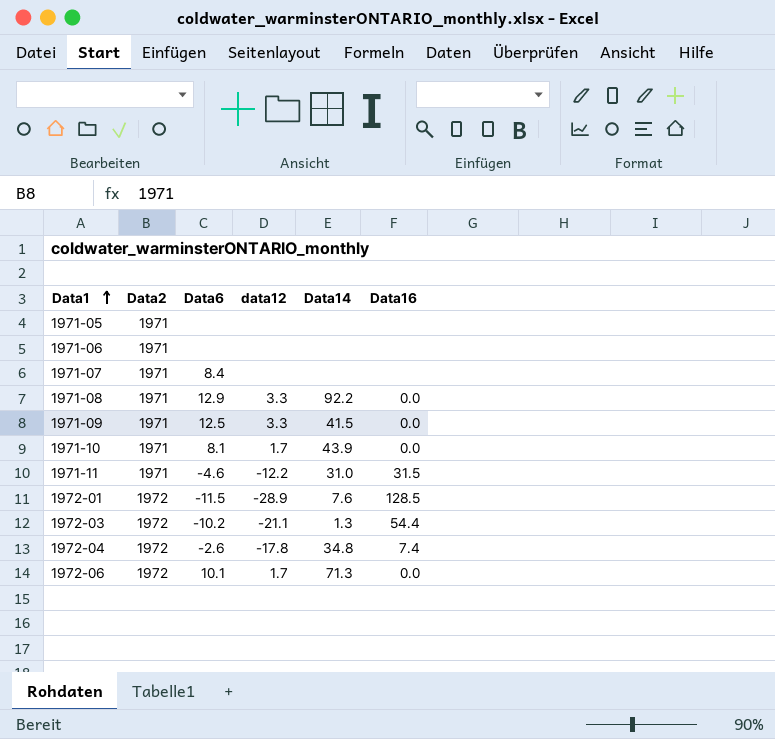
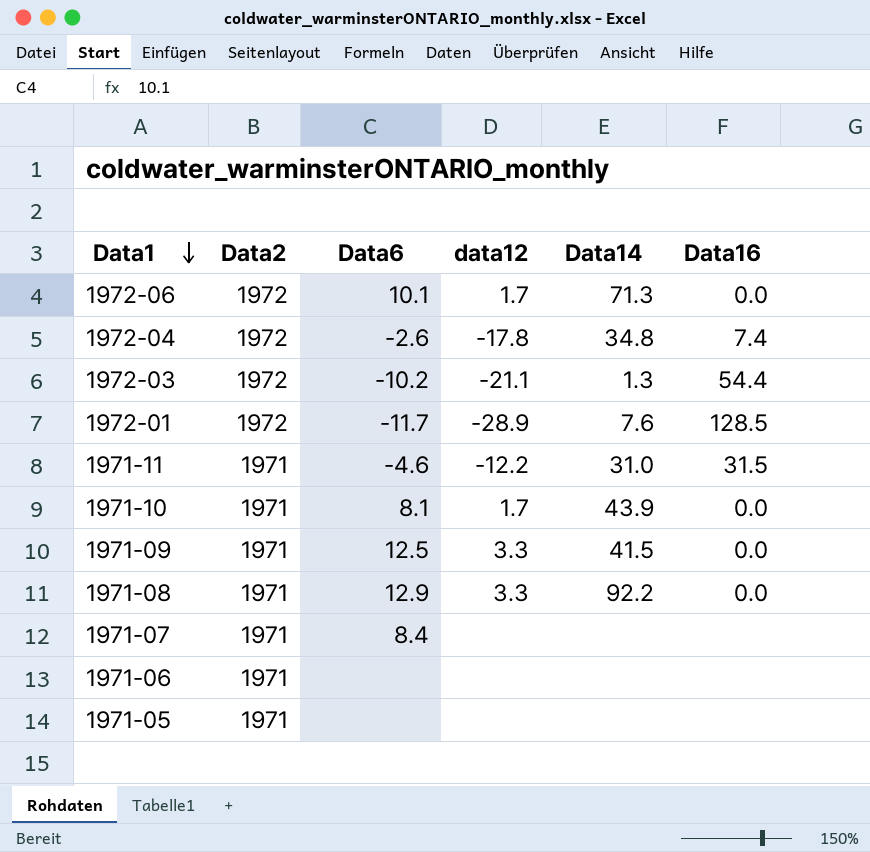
row order: Data1 ascending -> Data1 descending
1972-01 | Data6: -11.5 -> -11.7

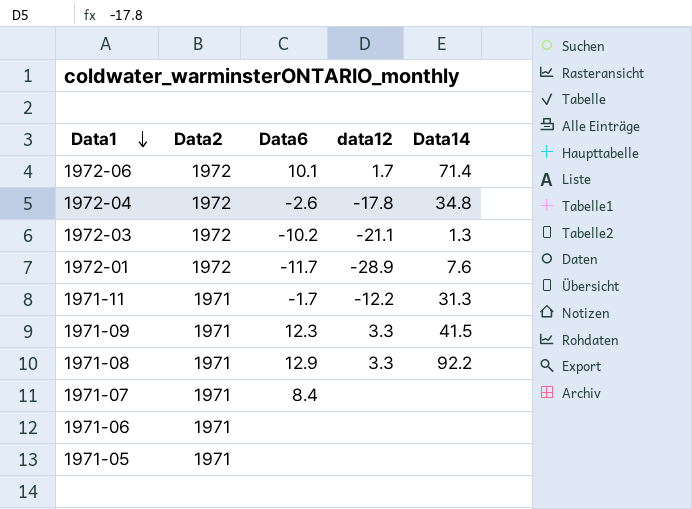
column Data16 | position: 6 -> none
row 1971-10: 1971 | 8.1 | 1.7 | 43.9 | 0.0 -> none
1972-06 | Data14: 71.3 -> 71.4
1971-11 | Data6: -4.6 -> -1.7
1971-11 | Data14: 31.0 -> 31.3
1971-09 | Data6: 12.5 -> 12.3

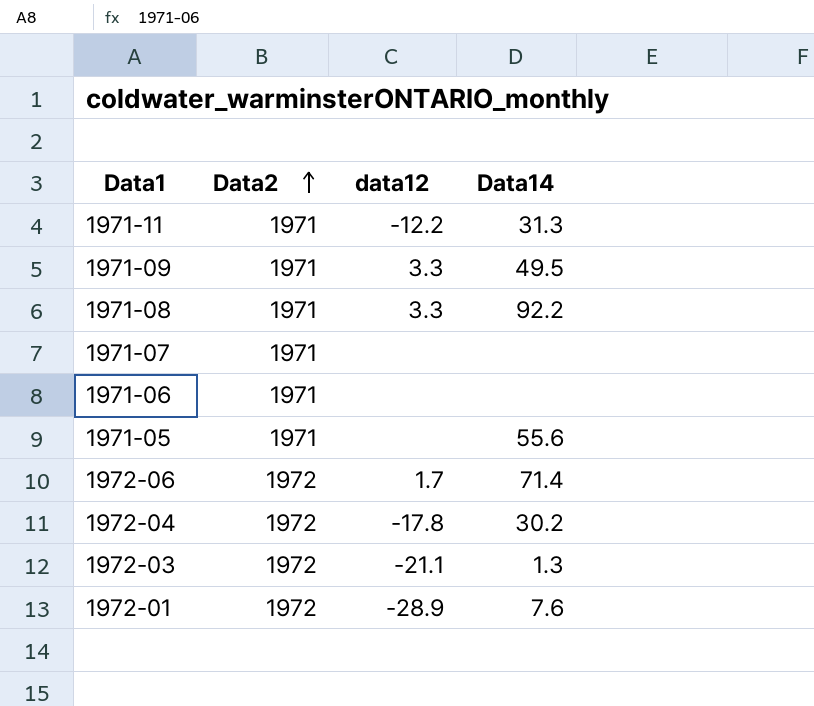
row order: Data1 descending -> Data2 ascending
column Data6 | position: 3 -> none
1971-09 | Data14: 41.5 -> 49.5
1971-05 | Data14: none -> 55.6
1972-04 | Data14: 34.8 -> 30.2

